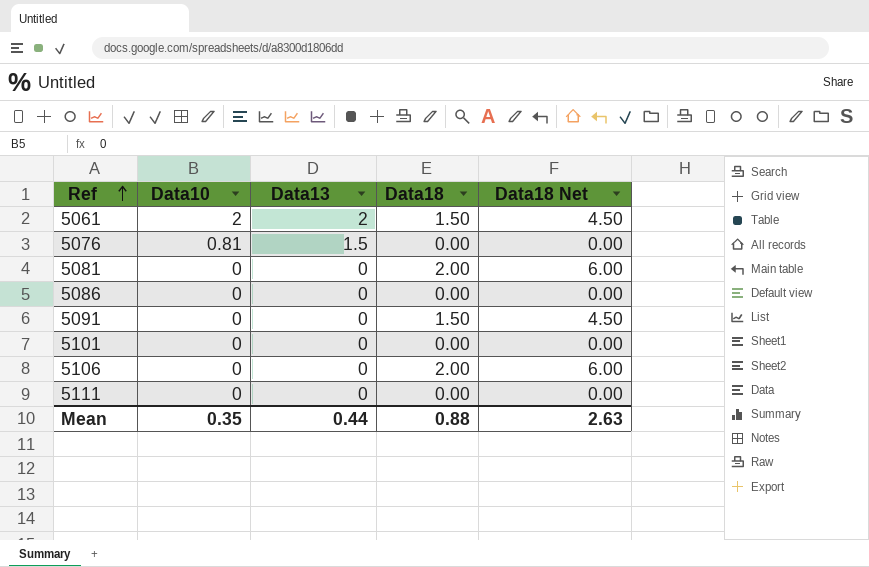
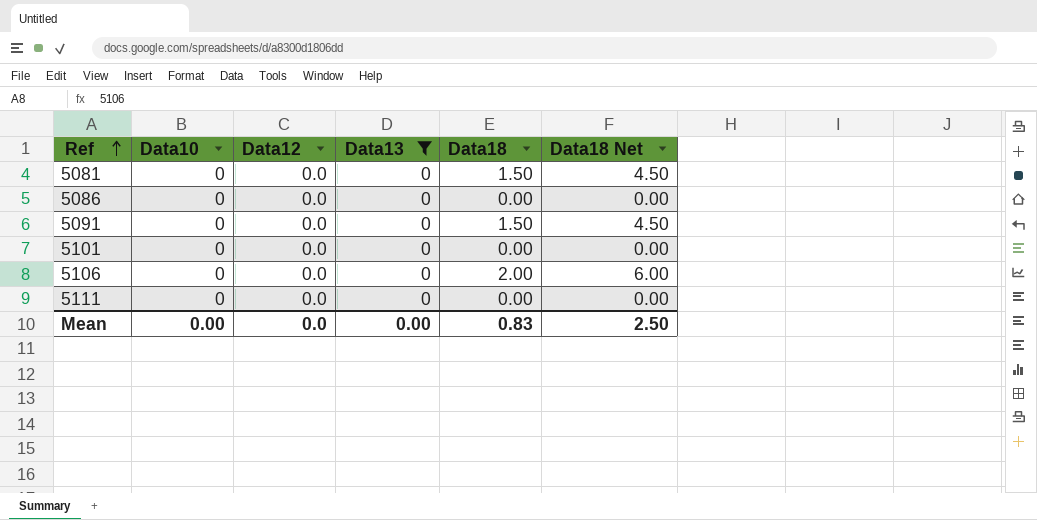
filter: none -> Data13 = 0
column Data12 | position: none -> 3
5081 | Data18: 2.00 -> 1.50
5081 | Data18 Net: 6.00 -> 4.50
Mean | Data10: 0.35 -> 0.00
Mean | Data13: 0.44 -> 0.00
Mean | Data18: 0.88 -> 0.83
Mean | Data18 Net: 2.63 -> 2.50

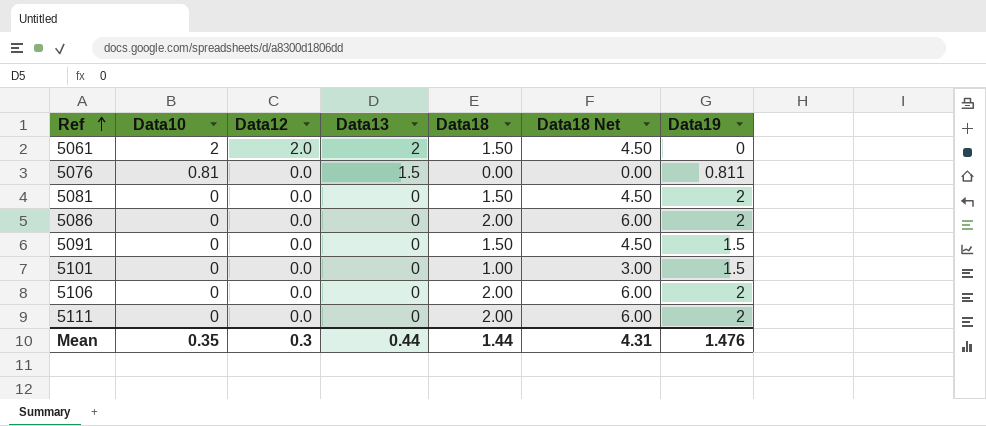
filter: Data13 = 0 -> none
column Data19 | position: none -> 7
5086 | Data18: 0.00 -> 2.00
5086 | Data18 Net: 0.00 -> 6.00
5101 | Data18: 0.00 -> 1.00
5101 | Data18 Net: 0.00 -> 3.00
5111 | Data18: 0.00 -> 2.00
5111 | Data18 Net: 0.00 -> 6.00
Mean | Data10: 0.00 -> 0.35
Mean | Data12: 0.0 -> 0.3
Mean | Data13: 0.00 -> 0.44
Mean | Data18: 0.83 -> 1.44
Mean | Data18 Net: 2.50 -> 4.31

